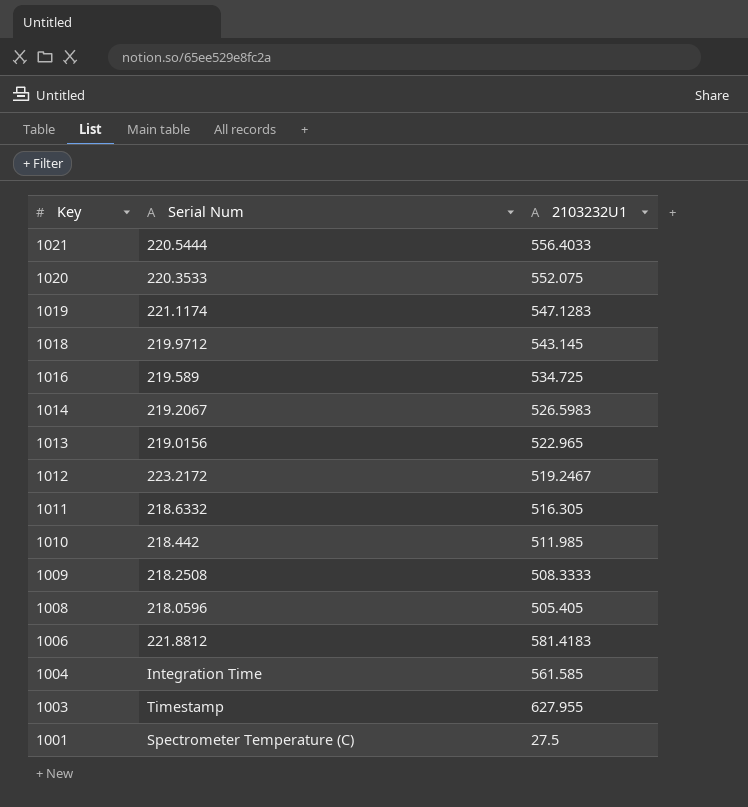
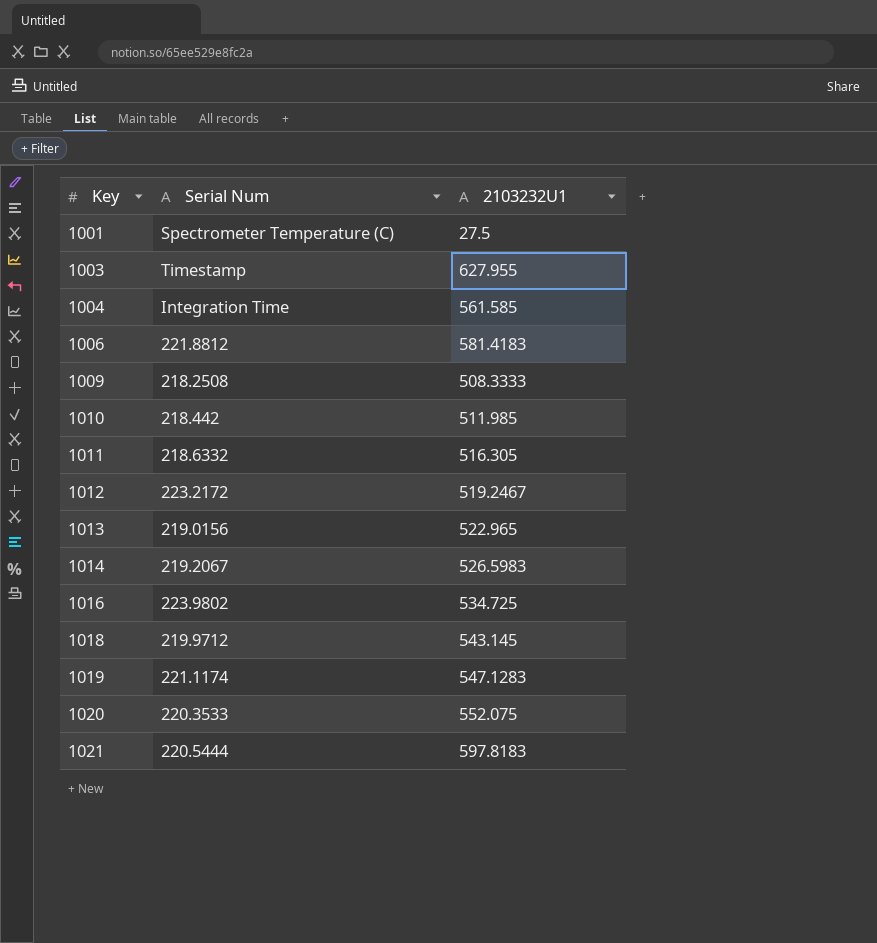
row order: Key descending -> Key ascending
row 1008: 218.0596 | 505.405 -> none
1016 | Serial Num: 219.589 -> 223.9802
1021 | 2103232U1: 556.4033 -> 597.8183

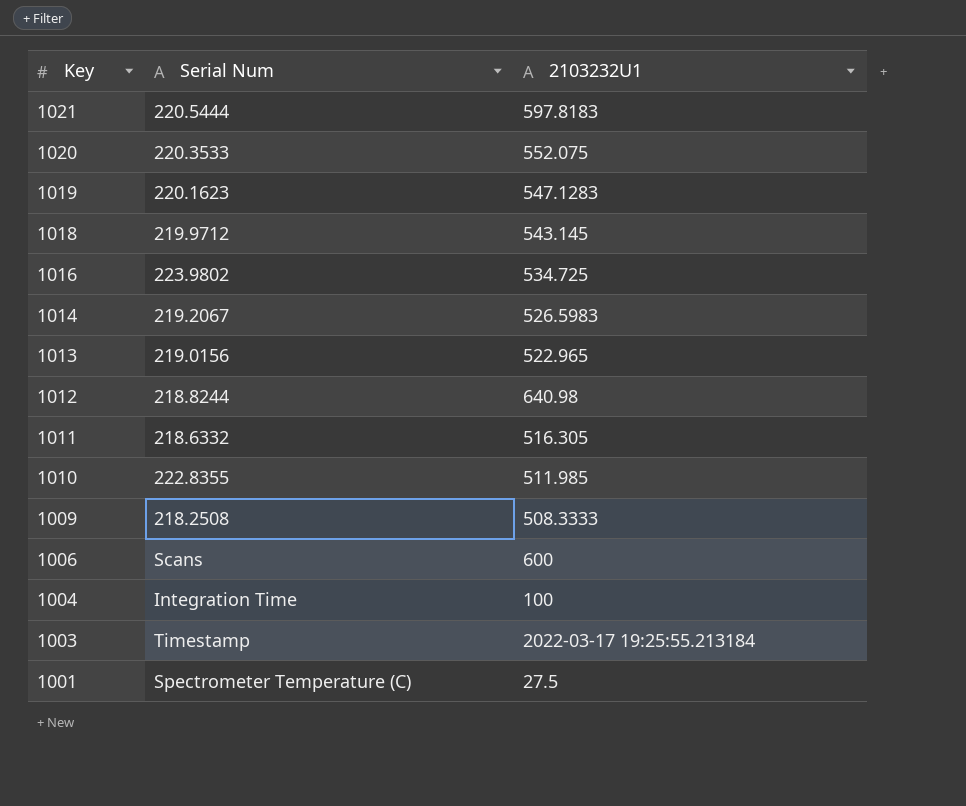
row order: Key ascending -> Key descending
1019 | Serial Num: 221.1174 -> 220.1623
1012 | Serial Num: 223.2172 -> 218.8244
1012 | 2103232U1: 519.2467 -> 640.98
1010 | Serial Num: 218.442 -> 222.8355
1006 | Serial Num: 221.8812 -> Scans
1006 | 2103232U1: 581.4183 -> 600
1004 | 2103232U1: 561.585 -> 100
1003 | 2103232U1: 627.955 -> 2022-03-17 19:25:55.213184

